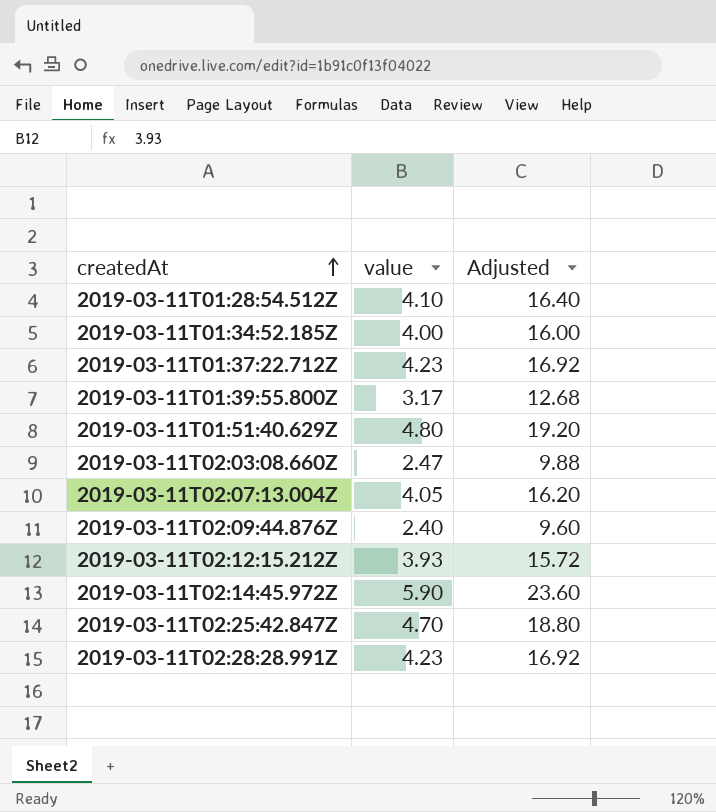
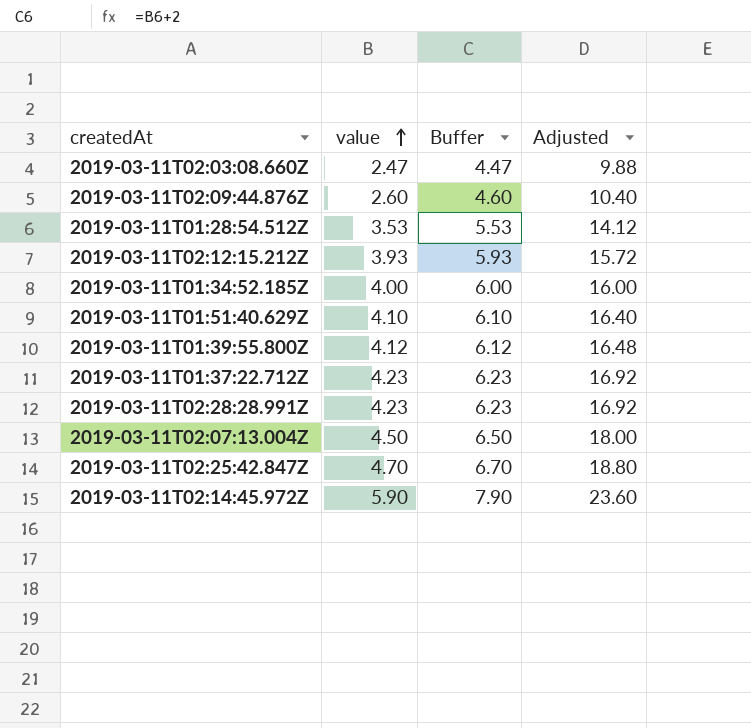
row order: createdAt ascending -> value ascending
column Buffer | formula: none -> [value] + 2
2019-03-11T02:09:44.876Z | value: 2.40 -> 2.60
2019-03-11T02:09:44.876Z | Adjusted: 9.60 -> 10.40
2019-03-11T01:28:54.512Z | value: 4.10 -> 3.53
2019-03-11T01:28:54.512Z | Adjusted: 16.40 -> 14.12
2019-03-11T01:51:40.629Z | value: 4.80 -> 4.10
2019-03-11T01:51:40.629Z | Adjusted: 19.20 -> 16.40
2019-03-11T01:39:55.800Z | value: 3.17 -> 4.12
2019-03-11T01:39:55.800Z | Adjusted: 12.68 -> 16.48
2019-03-11T02:07:13.004Z | value: 4.05 -> 4.50
2019-03-11T02:07:13.004Z | Adjusted: 16.20 -> 18.00

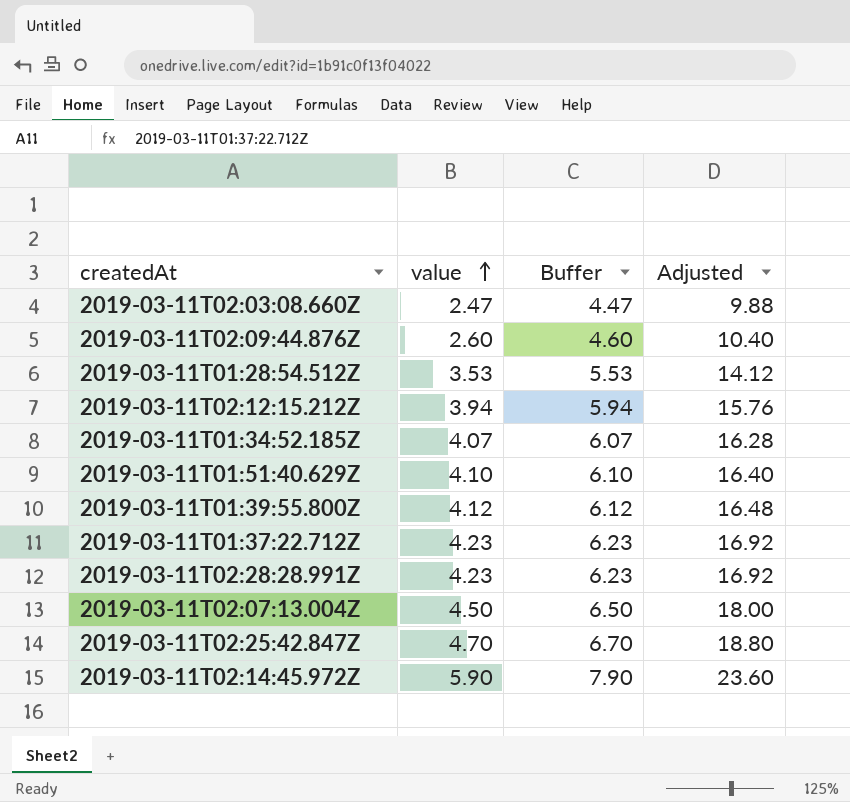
2019-03-11T02:12:15.212Z | value: 3.93 -> 3.94
2019-03-11T02:12:15.212Z | Buffer: 5.93 -> 5.94
2019-03-11T02:12:15.212Z | Adjusted: 15.72 -> 15.76
2019-03-11T01:34:52.185Z | value: 4.00 -> 4.07
2019-03-11T01:34:52.185Z | Buffer: 6.00 -> 6.07
2019-03-11T01:34:52.185Z | Adjusted: 16.00 -> 16.28

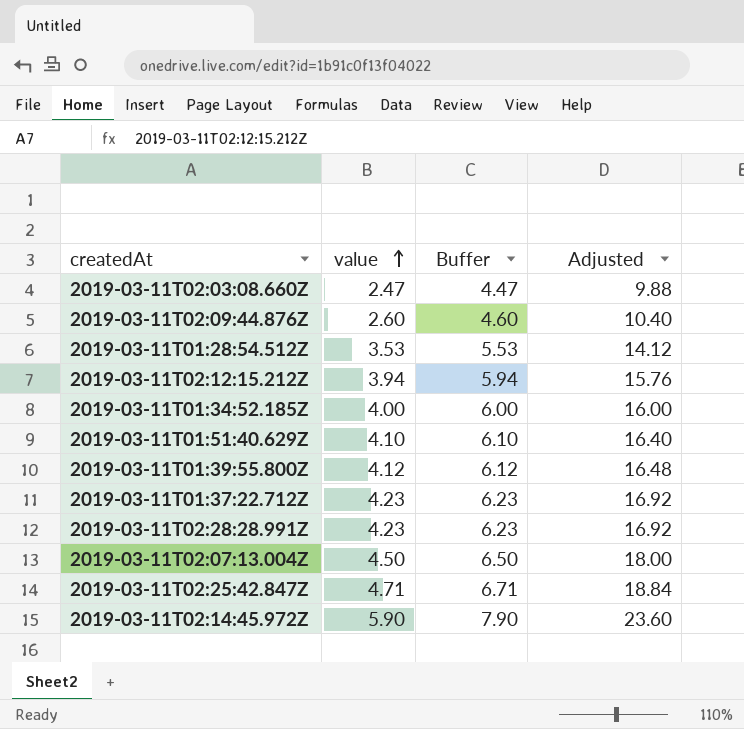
2019-03-11T01:34:52.185Z | value: 4.07 -> 4.00
2019-03-11T01:34:52.185Z | Buffer: 6.07 -> 6.00
2019-03-11T01:34:52.185Z | Adjusted: 16.28 -> 16.00
2019-03-11T02:25:42.847Z | value: 4.70 -> 4.71
2019-03-11T02:25:42.847Z | Buffer: 6.70 -> 6.71
2019-03-11T02:25:42.847Z | Adjusted: 18.80 -> 18.84

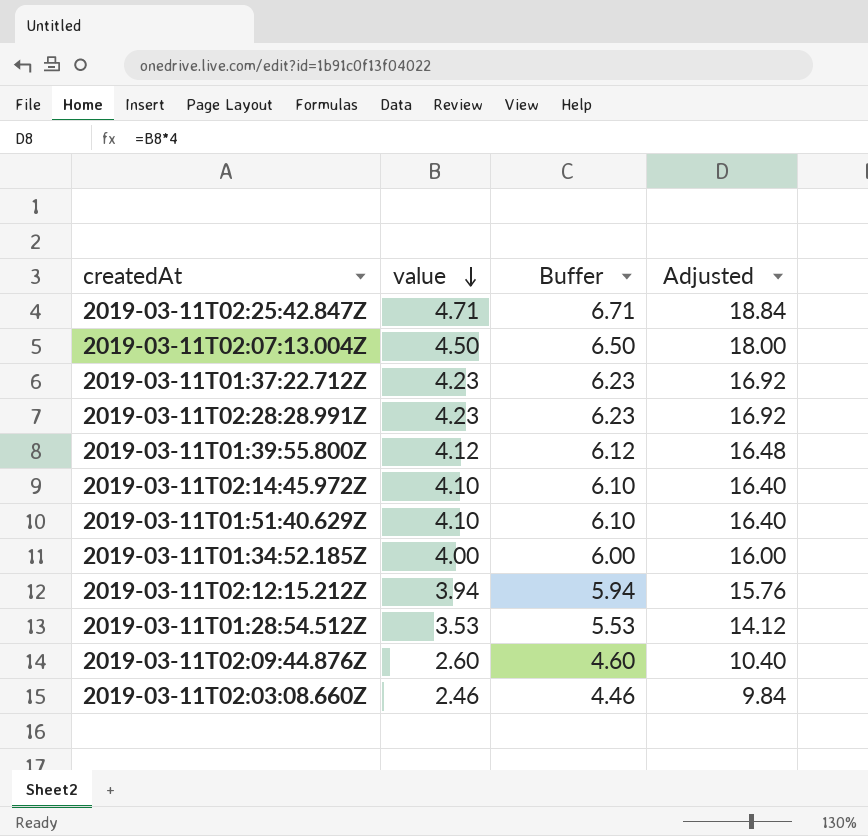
row order: value ascending -> value descending
2019-03-11T02:14:45.972Z | value: 5.90 -> 4.10
2019-03-11T02:14:45.972Z | Buffer: 7.90 -> 6.10
2019-03-11T02:14:45.972Z | Adjusted: 23.60 -> 16.40
2019-03-11T02:03:08.660Z | value: 2.47 -> 2.46
2019-03-11T02:03:08.660Z | Buffer: 4.47 -> 4.46
2019-03-11T02:03:08.660Z | Adjusted: 9.88 -> 9.84

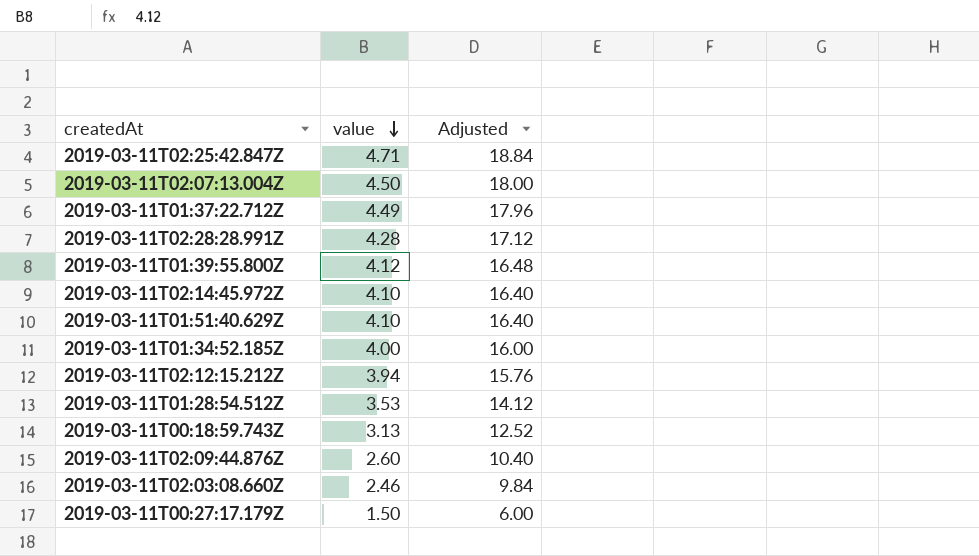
column Buffer | formula: [value] + 2 -> none
2019-03-11T01:37:22.712Z | value: 4.23 -> 4.49
2019-03-11T01:37:22.712Z | Adjusted: 16.92 -> 17.96
2019-03-11T02:28:28.991Z | value: 4.23 -> 4.28
2019-03-11T02:28:28.991Z | Adjusted: 16.92 -> 17.12
row 2019-03-11T00:18:59.743Z: none -> 3.13 | 12.52
row 2019-03-11T00:27:17.179Z: none -> 1.50 | 6.00

